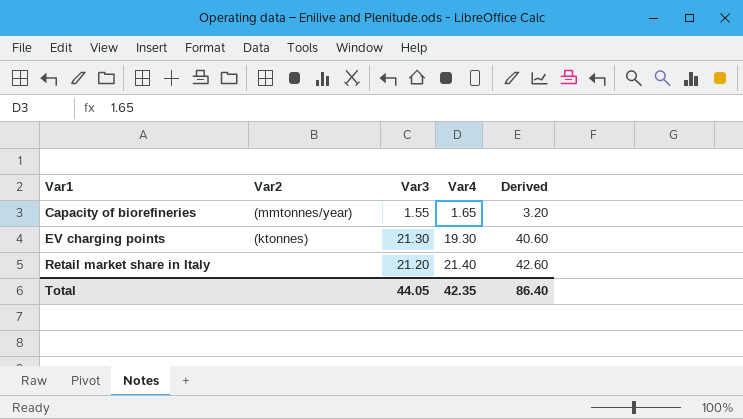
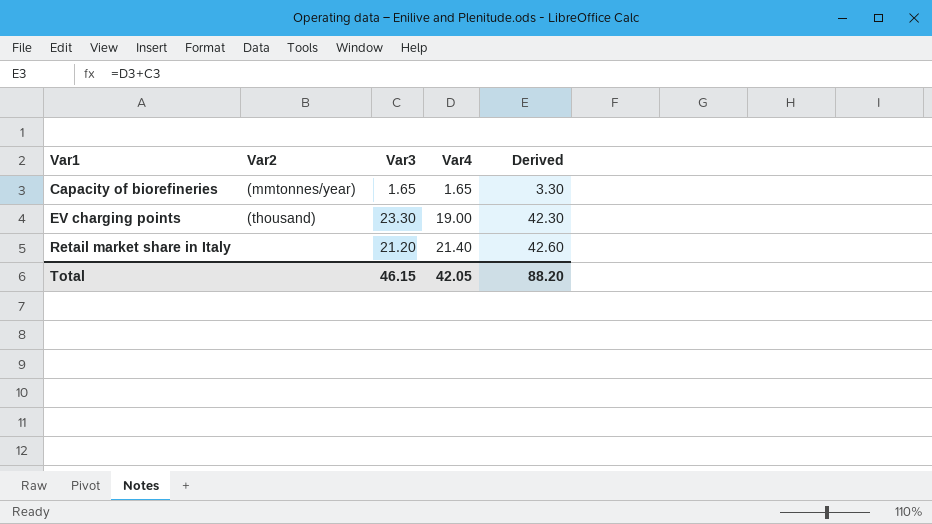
Capacity of biorefineries | Var3: 1.55 -> 1.65
Capacity of biorefineries | Derived: 3.20 -> 3.30
EV charging points | Var2: (ktonnes) -> (thousand)
EV charging points | Var3: 21.30 -> 23.30
EV charging points | Var4: 19.30 -> 19.00
EV charging points | Derived: 40.60 -> 42.30
Total | Var3: 44.05 -> 46.15
Total | Var4: 42.35 -> 42.05
Total | Derived: 86.40 -> 88.20

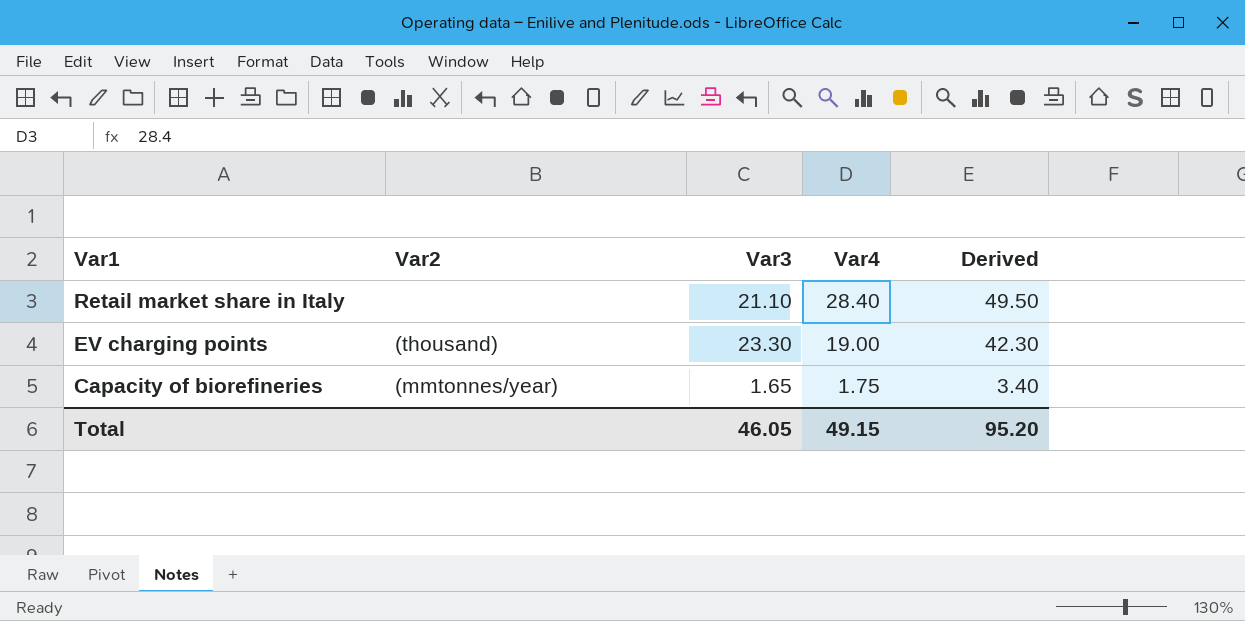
row order: Var1 ascending -> Var1 descending
Retail market share in Italy | Var3: 21.20 -> 21.10
Retail market share in Italy | Var4: 21.40 -> 28.40
Retail market share in Italy | Derived: 42.60 -> 49.50
Capacity of biorefineries | Var4: 1.65 -> 1.75
Capacity of biorefineries | Derived: 3.30 -> 3.40
Total | Var3: 46.15 -> 46.05
Total | Var4: 42.05 -> 49.15
Total | Derived: 88.20 -> 95.20

